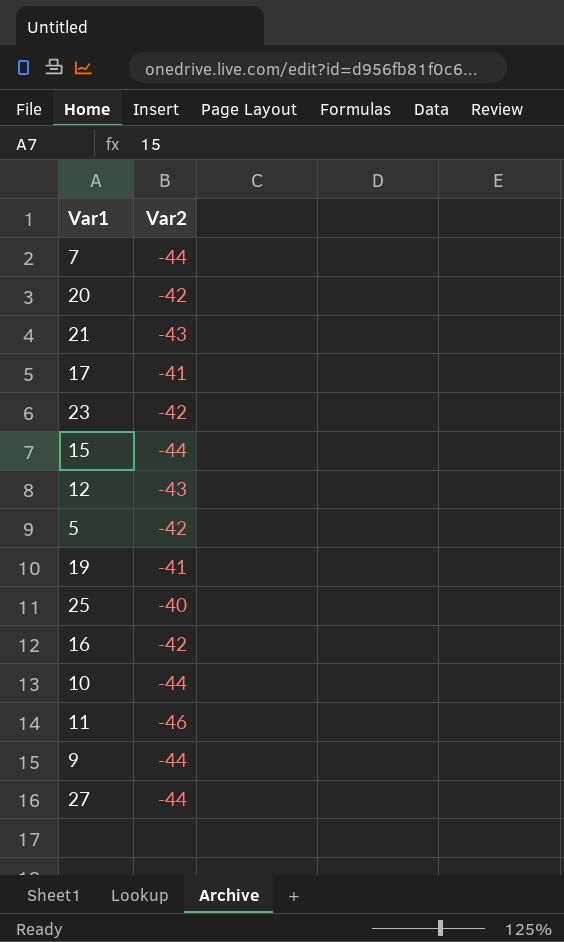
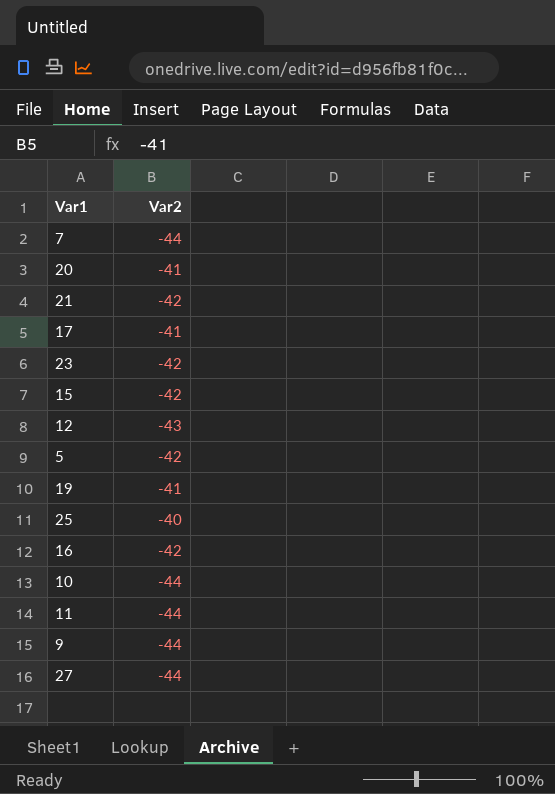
20 | Var2: -42 -> -41
21 | Var2: -43 -> -42
15 | Var2: -44 -> -42
11 | Var2: -46 -> -44

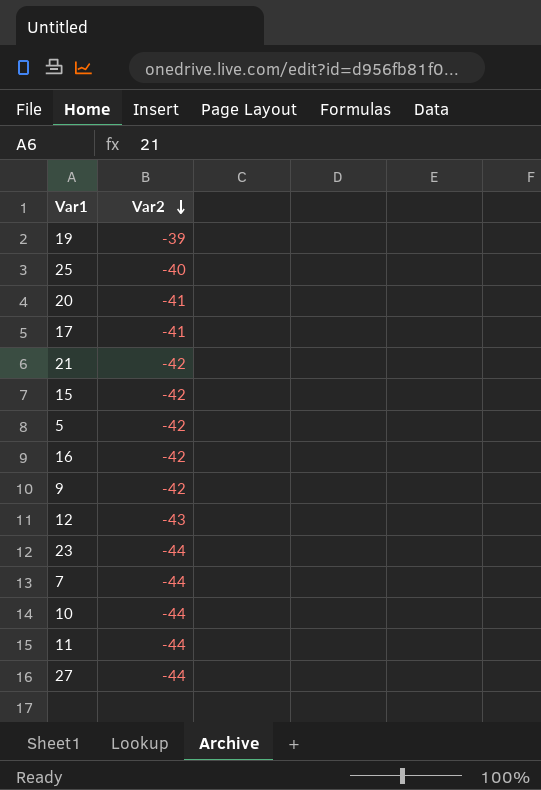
row order: none -> Var2 descending
19 | Var2: -41 -> -39
9 | Var2: -44 -> -42
23 | Var2: -42 -> -44

